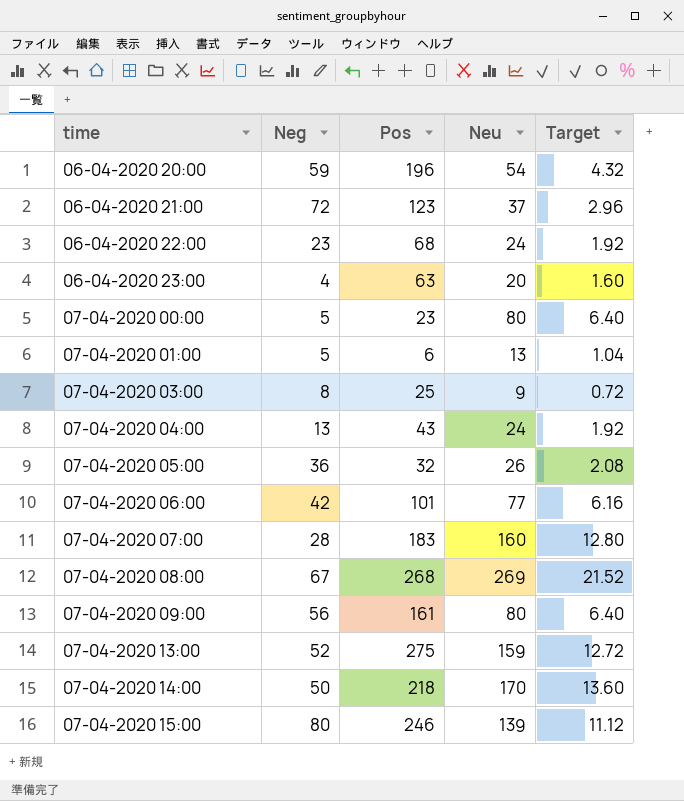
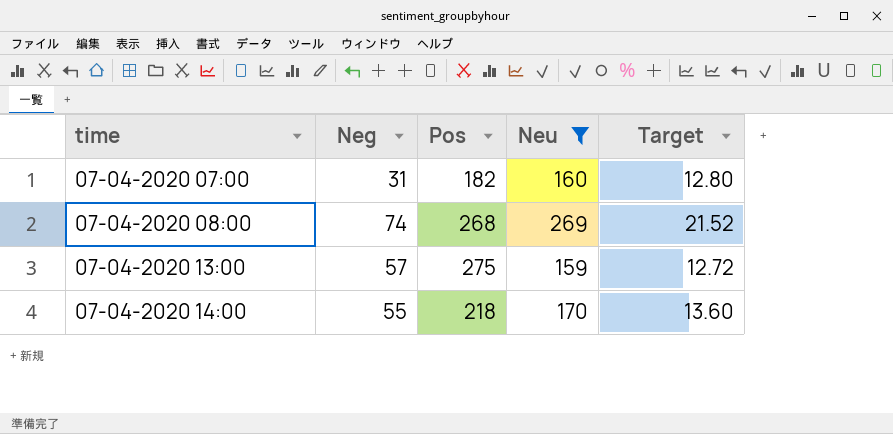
filter: none -> Neu >= 159
07-04-2020 07:00 | Neg: 28 -> 31
07-04-2020 07:00 | Pos: 183 -> 182
07-04-2020 08:00 | Neg: 67 -> 74
07-04-2020 13:00 | Neg: 52 -> 57
07-04-2020 14:00 | Neg: 50 -> 55

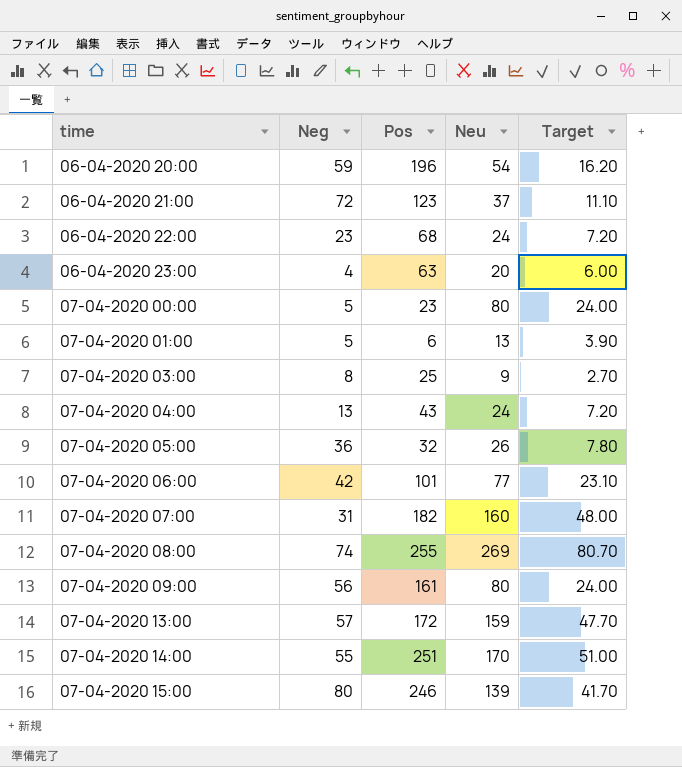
filter: Neu >= 159 -> none
column Target | formula: [Neu] * 0.08 -> [Neu] * 0.3
07-04-2020 08:00 | Pos: 268 -> 255
07-04-2020 13:00 | Pos: 275 -> 172
07-04-2020 14:00 | Pos: 218 -> 251

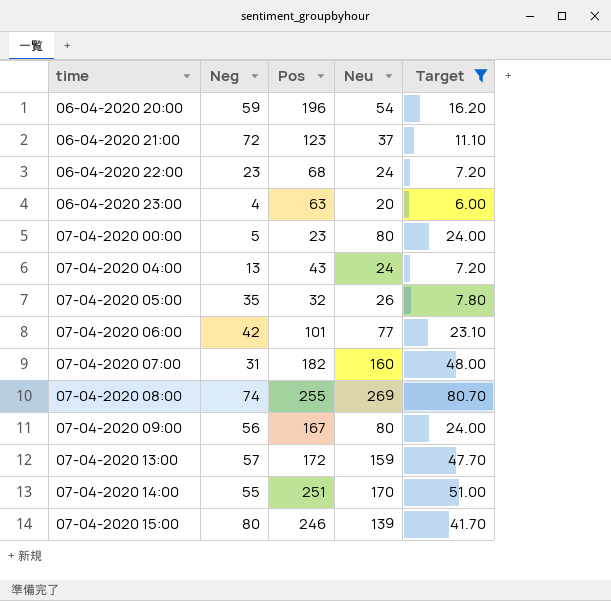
filter: none -> Target >= 6.00
07-04-2020 05:00 | Neg: 36 -> 35
07-04-2020 09:00 | Pos: 161 -> 167

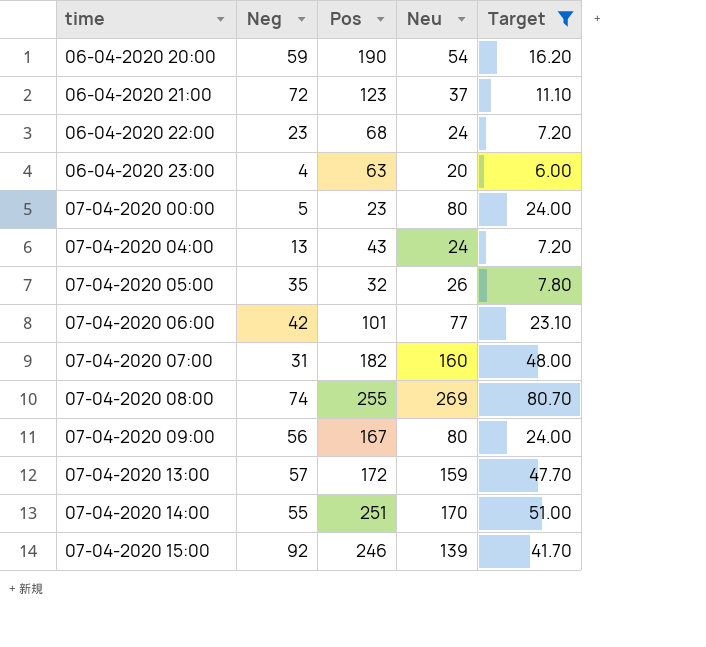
06-04-2020 20:00 | Pos: 196 -> 190
07-04-2020 15:00 | Neg: 80 -> 92

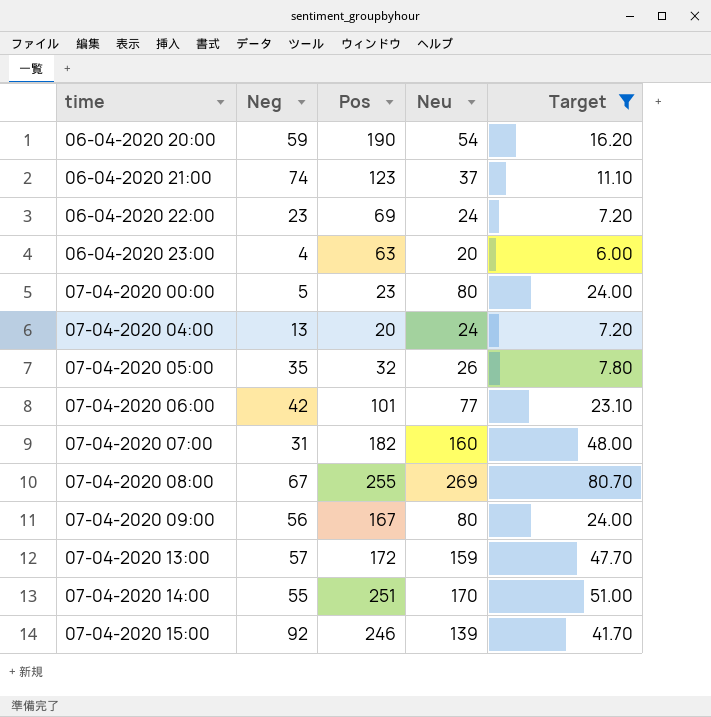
06-04-2020 21:00 | Neg: 72 -> 74
06-04-2020 22:00 | Pos: 68 -> 69
07-04-2020 04:00 | Pos: 43 -> 20
07-04-2020 08:00 | Neg: 74 -> 67

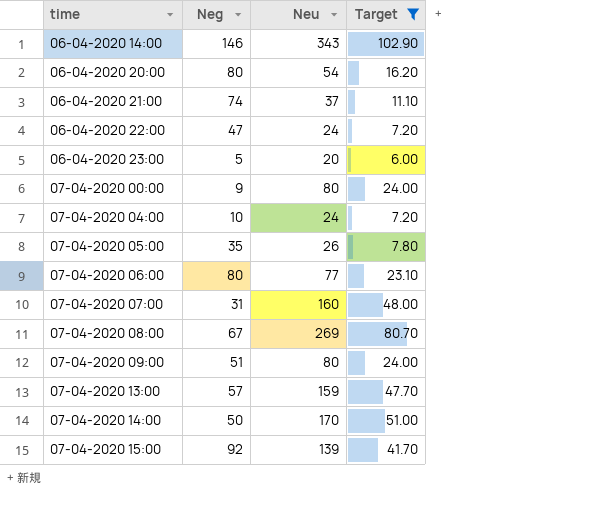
column Pos | position: 3 -> none
row 06-04-2020 14:00: none -> 146 | 343 | 102.90
06-04-2020 20:00 | Neg: 59 -> 80
06-04-2020 22:00 | Neg: 23 -> 47
06-04-2020 23:00 | Neg: 4 -> 5
07-04-2020 00:00 | Neg: 5 -> 9
07-04-2020 04:00 | Neg: 13 -> 10
07-04-2020 06:00 | Neg: 42 -> 80
07-04-2020 09:00 | Neg: 56 -> 51
07-04-2020 14:00 | Neg: 55 -> 50

